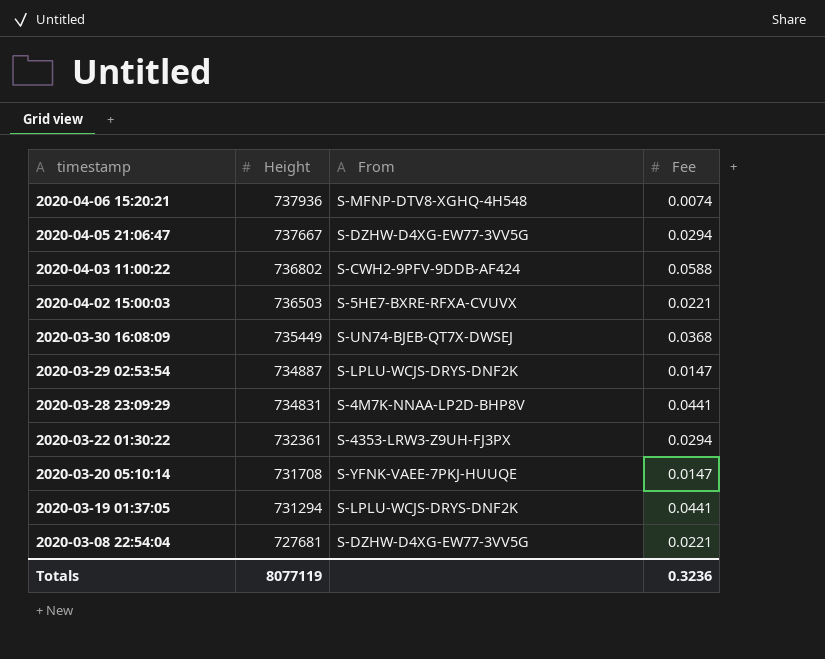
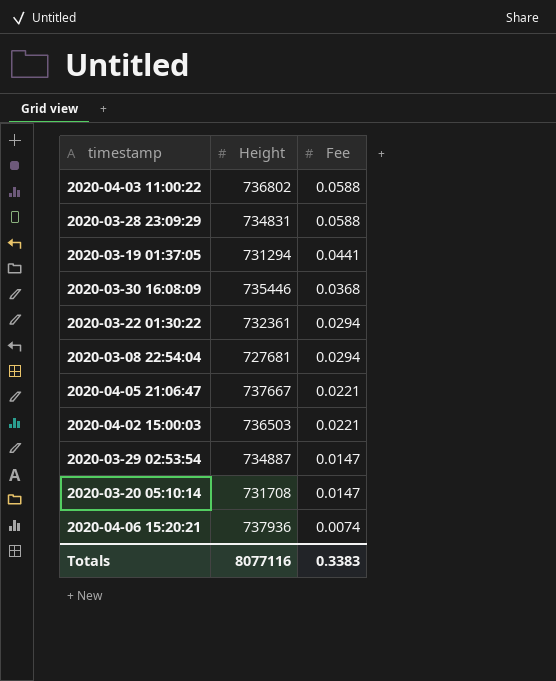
row order: timestamp descending -> Fee descending
column From | position: 3 -> none
2020-03-28 23:09:29 | Fee: 0.0441 -> 0.0588
2020-03-30 16:08:09 | Height: 735449 -> 735446
2020-03-08 22:54:04 | Fee: 0.0221 -> 0.0294
2020-04-05 21:06:47 | Fee: 0.0294 -> 0.0221
Totals | Height: 8077119 -> 8077116
Totals | Fee: 0.3236 -> 0.3383

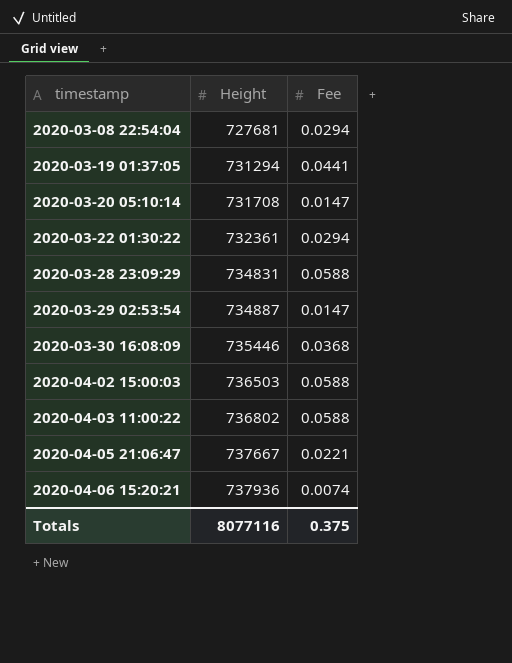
row order: Fee descending -> timestamp ascending
2020-04-02 15:00:03 | Fee: 0.0221 -> 0.0588
Totals | Fee: 0.3383 -> 0.375

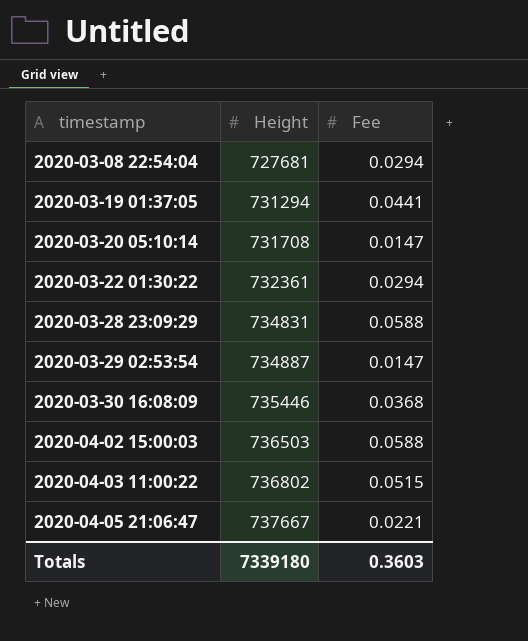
row 2020-04-06 15:20:21: 737936 | 0.0074 -> none
2020-04-03 11:00:22 | Fee: 0.0588 -> 0.0515
Totals | Height: 8077116 -> 7339180
Totals | Fee: 0.375 -> 0.3603

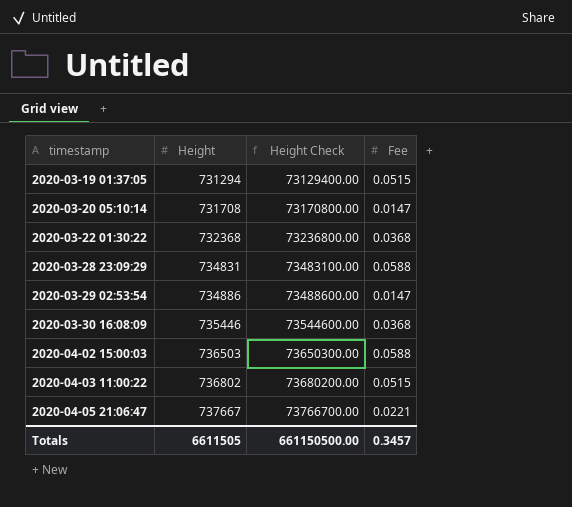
column Height Check | formula: none -> [Height] * 100
row 2020-03-08 22:54:04: 727681 | 0.0294 -> none
2020-03-19 01:37:05 | Fee: 0.0441 -> 0.0515
2020-03-22 01:30:22 | Height: 732361 -> 732368
2020-03-22 01:30:22 | Fee: 0.0294 -> 0.0368
2020-03-29 02:53:54 | Height: 734887 -> 734886
Totals | Height: 7339180 -> 6611505
Totals | Fee: 0.3603 -> 0.3457

